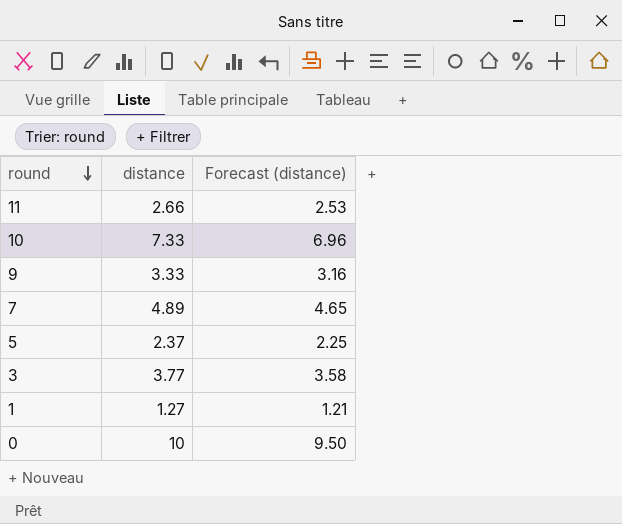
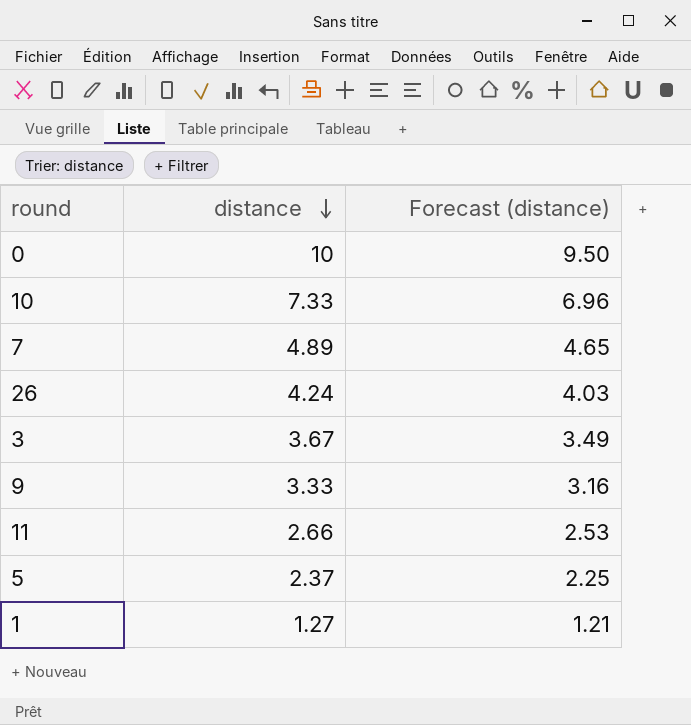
row order: round descending -> distance descending
row 26: none -> 4.24 | 4.03
3 | distance: 3.77 -> 3.67
3 | Forecast (distance): 3.58 -> 3.49

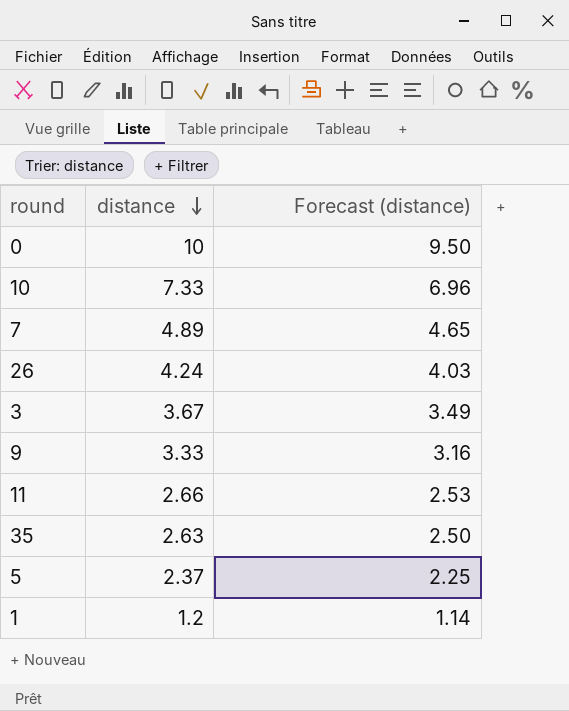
row 35: none -> 2.63 | 2.50
1 | distance: 1.27 -> 1.2
1 | Forecast (distance): 1.21 -> 1.14

